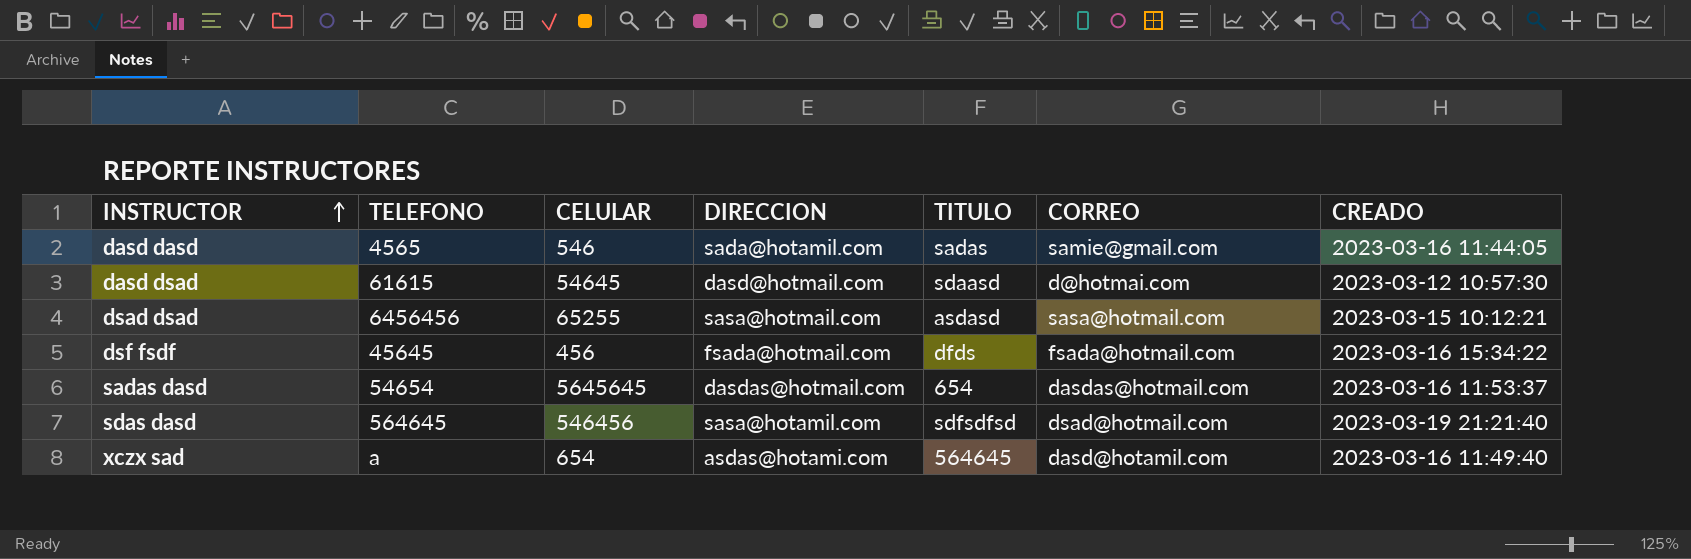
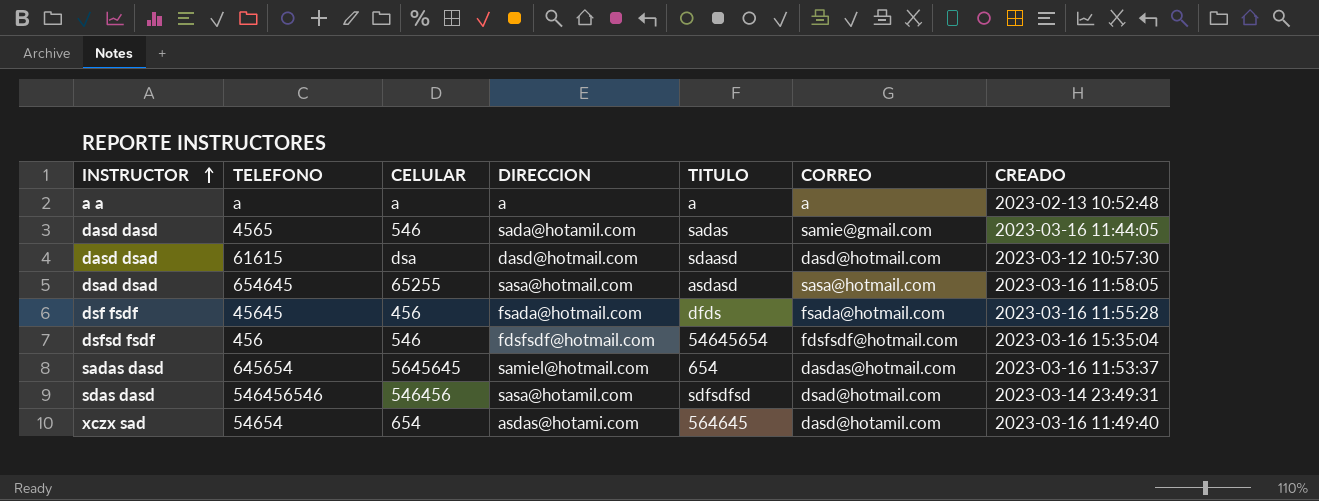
row a a: none -> a | a | a | a | a | 2023-02-13 10:52:48
dasd dsad | CELULAR: 54645 -> dsa
dasd dsad | CORREO: d@hotmai.com -> dasd@hotmail.com
dsad dsad | TELEFONO: 6456456 -> 654645
dsad dsad | CREADO: 2023-03-15 10:12:21 -> 2023-03-16 11:58:05
dsf fsdf | CREADO: 2023-03-16 15:34:22 -> 2023-03-16 11:55:28
row dsfsd fsdf: none -> 456 | 546 | fdsfsdf@hotmail.com | 54645654 | fdsfsdf@hotmail.com | 2023-03-16 15:35:04
sadas dasd | TELEFONO: 54654 -> 645654
sadas dasd | DIRECCION: dasdas@hotmail.com -> samiel@hotmail.com
sdas dasd | TELEFONO: 564645 -> 546456546
sdas dasd | CREADO: 2023-03-19 21:21:40 -> 2023-03-14 23:49:31
xczx sad | TELEFONO: a -> 54654

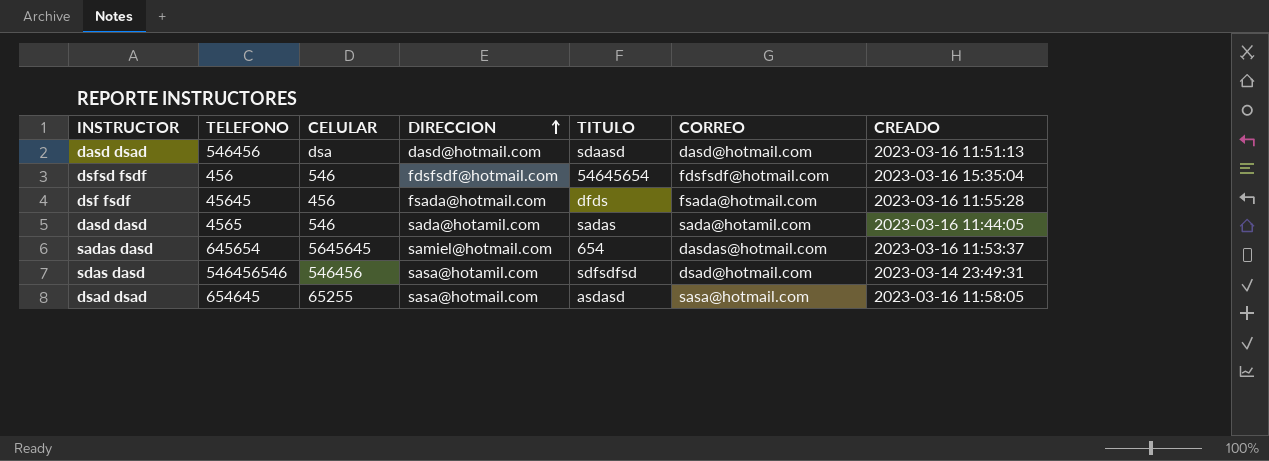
row order: INSTRUCTOR ascending -> DIRECCION ascending
row a a: a | a | a | a | a | 2023-02-13 10:52:48 -> none
row xczx sad: 54654 | 654 | asdas@hotami.com | 564645 | dasd@hotamil.com | 2023-03-16 11:49:40 -> none
dasd dsad | TELEFONO: 61615 -> 546456
dasd dsad | CREADO: 2023-03-12 10:57:30 -> 2023-03-16 11:51:13
dasd dasd | CORREO: samie@gmail.com -> sada@hotamil.com

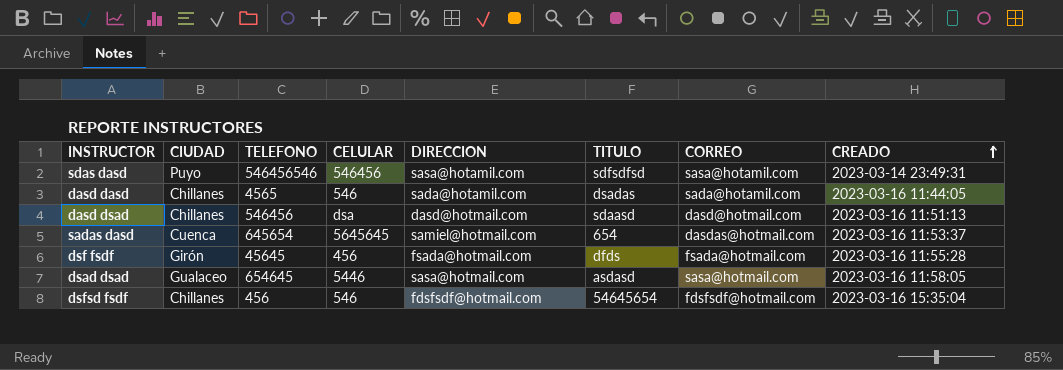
row order: DIRECCION ascending -> CREADO ascending
column CIUDAD | position: none -> 2
sdas dasd | CORREO: dsad@hotmail.com -> sasa@hotamil.com
dasd dasd | TITULO: sadas -> dsadas
dsad dsad | CELULAR: 65255 -> 5446

